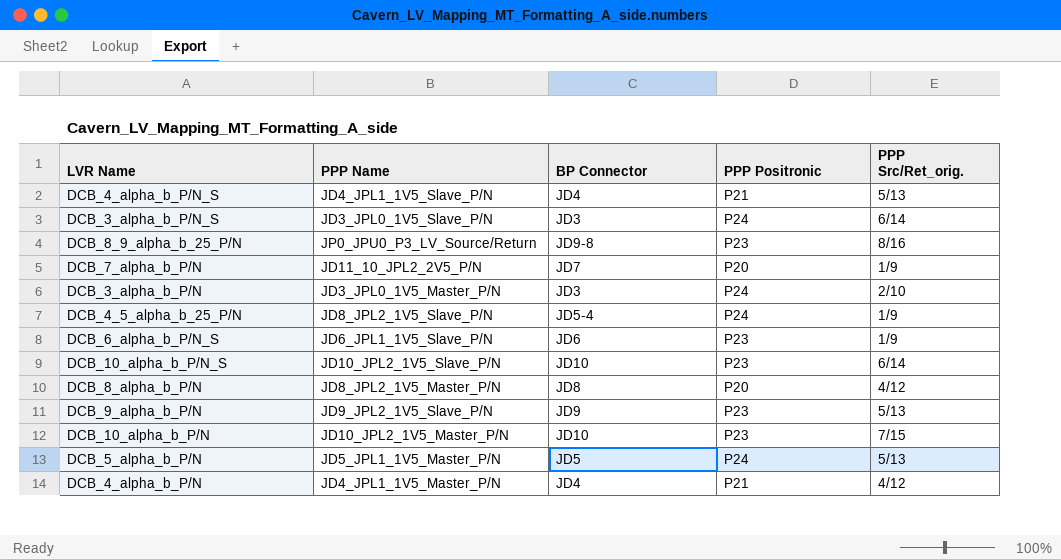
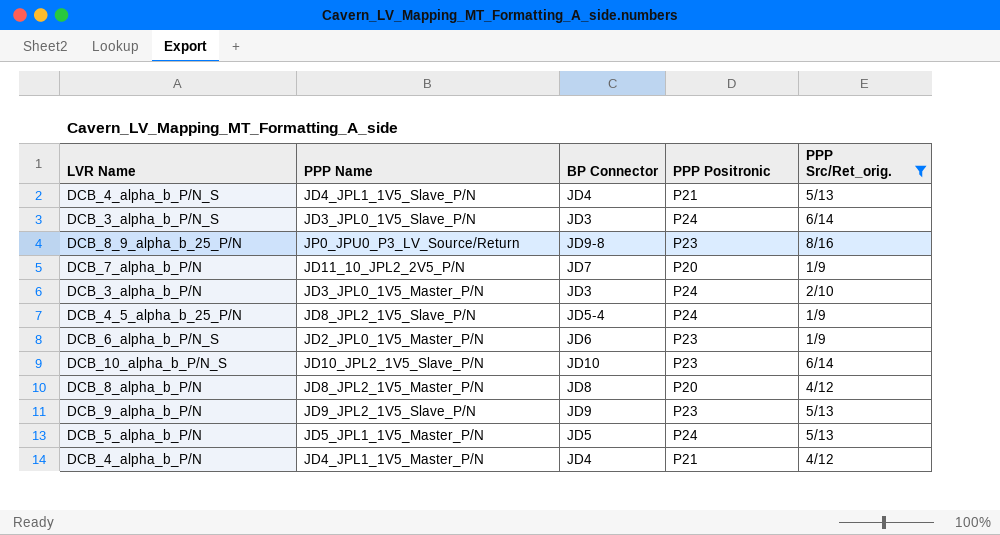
filter: none -> PPP Src/Ret_orig. != 7/15
DCB_6_alpha_b_P/N_S | PPP Name: JD6_JPL1_1V5_Slave_P/N -> JD2_JPL0_1V5_Master_P/N

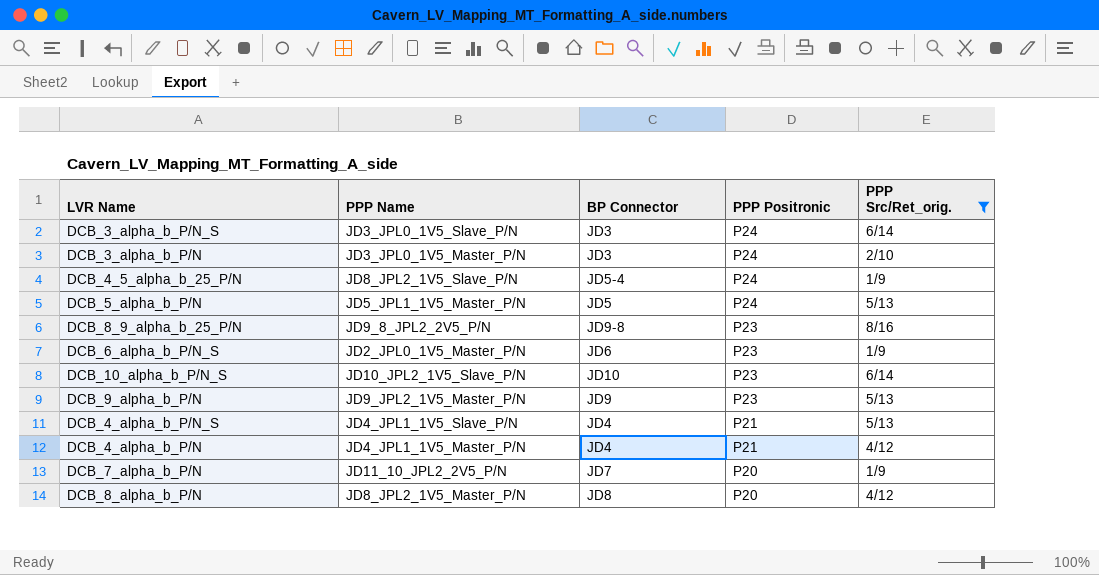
row order: none -> PPP Positronic descending
DCB_8_9_alpha_b_25_P/N | PPP Name: JP0_JPU0_P3_LV_Source/Return -> JD9_8_JPL2_2V5_P/N
DCB_9_alpha_b_P/N | PPP Name: JD9_JPL2_1V5_Slave_P/N -> JD9_JPL2_1V5_Master_P/N

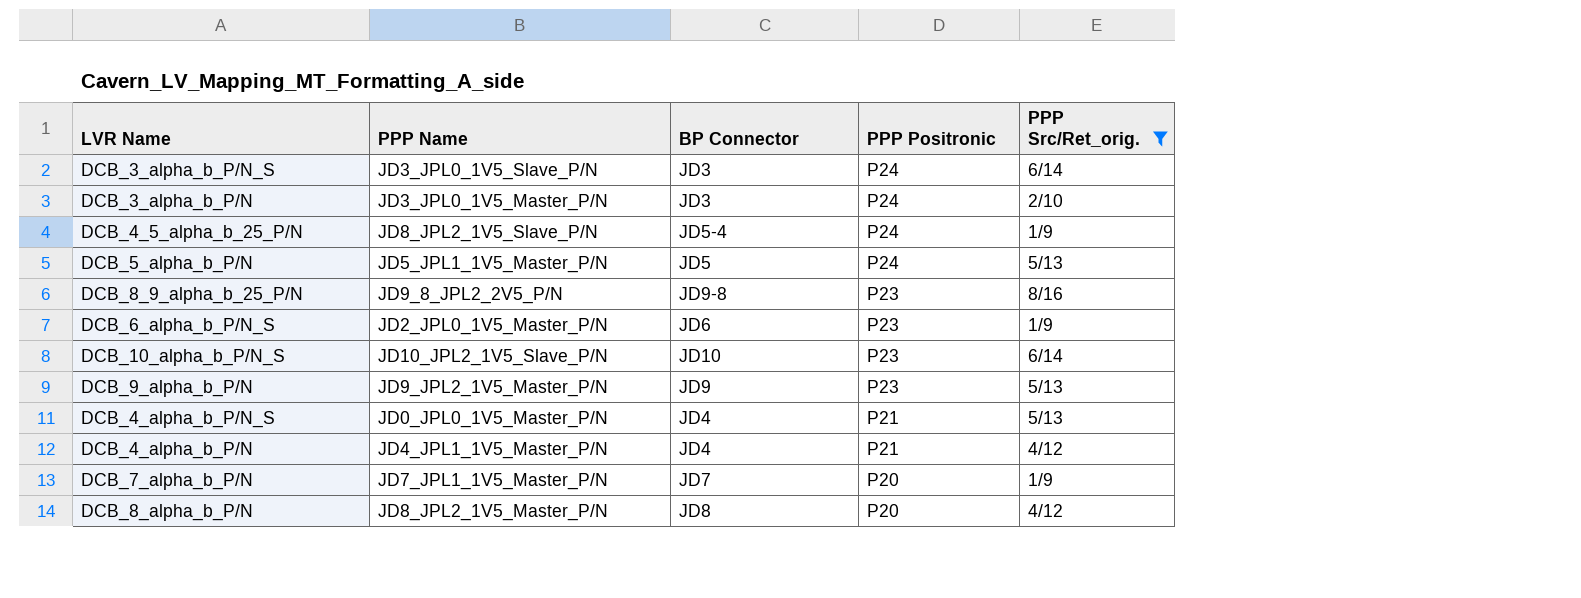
DCB_4_alpha_b_P/N_S | PPP Name: JD4_JPL1_1V5_Slave_P/N -> JD0_JPL0_1V5_Master_P/N
DCB_7_alpha_b_P/N | PPP Name: JD11_10_JPL2_2V5_P/N -> JD7_JPL1_1V5_Master_P/N

